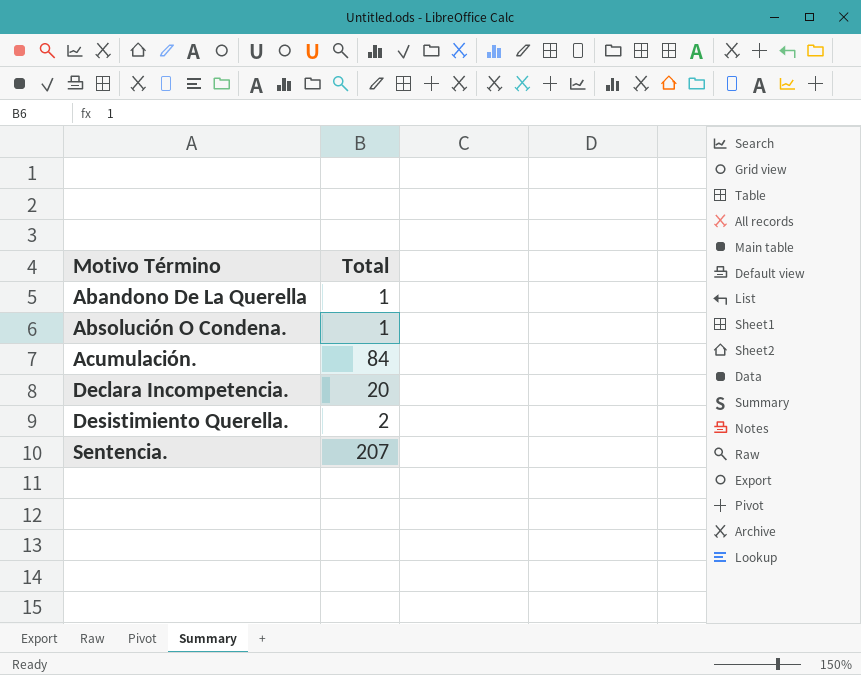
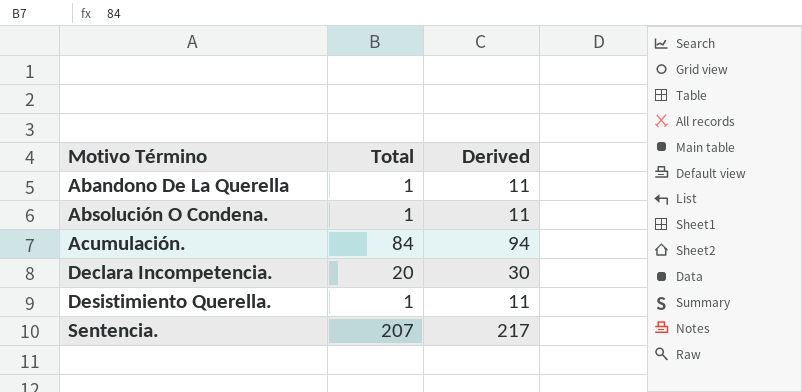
column Derived | formula: none -> [Total] + 10
Desistimiento Querella. | Total: 2 -> 1

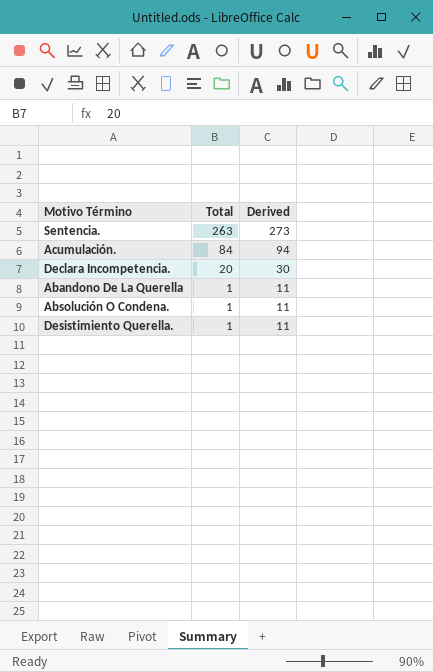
row order: Motivo Término ascending -> Total descending
Sentencia. | Total: 207 -> 263
Sentencia. | Derived: 217 -> 273

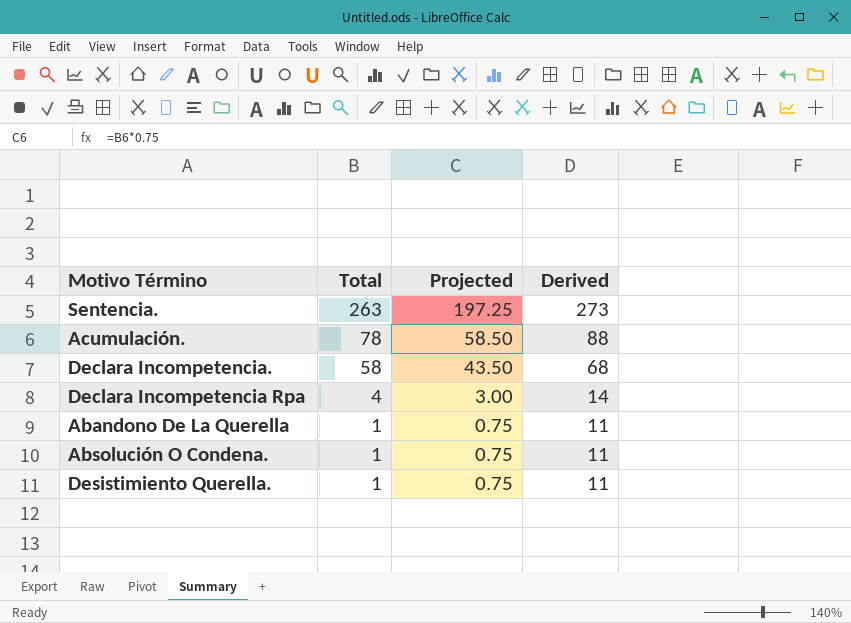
column Projected | formula: none -> [Total] * 0.75
Acumulación. | Total: 84 -> 78
Acumulación. | Derived: 94 -> 88
Declara Incompetencia. | Total: 20 -> 58
Declara Incompetencia. | Derived: 30 -> 68
row Declara Incompetencia Rpa: none -> 4 | 3.00 | 14

